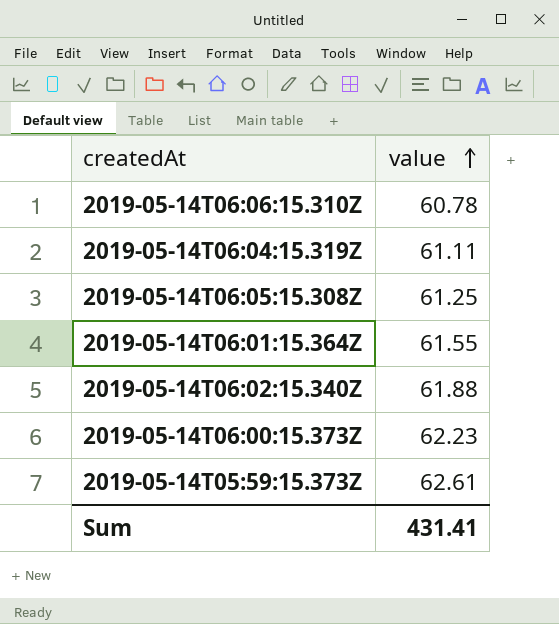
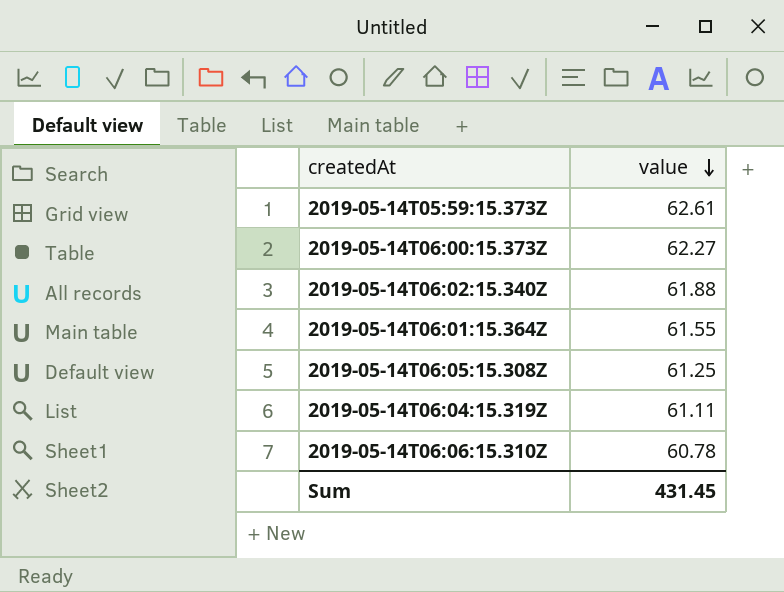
row order: value ascending -> value descending
2019-05-14T06:00:15.373Z | value: 62.23 -> 62.27
Sum | value: 431.41 -> 431.45

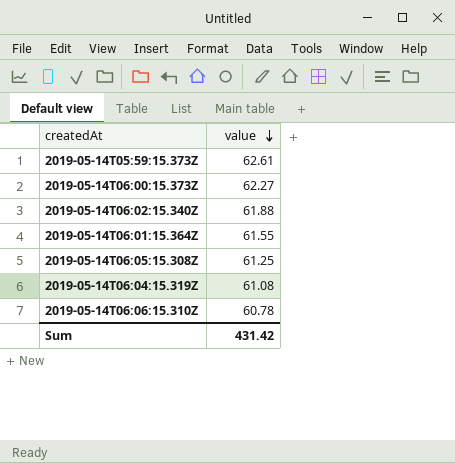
2019-05-14T06:04:15.319Z | value: 61.11 -> 61.08
Sum | value: 431.45 -> 431.42

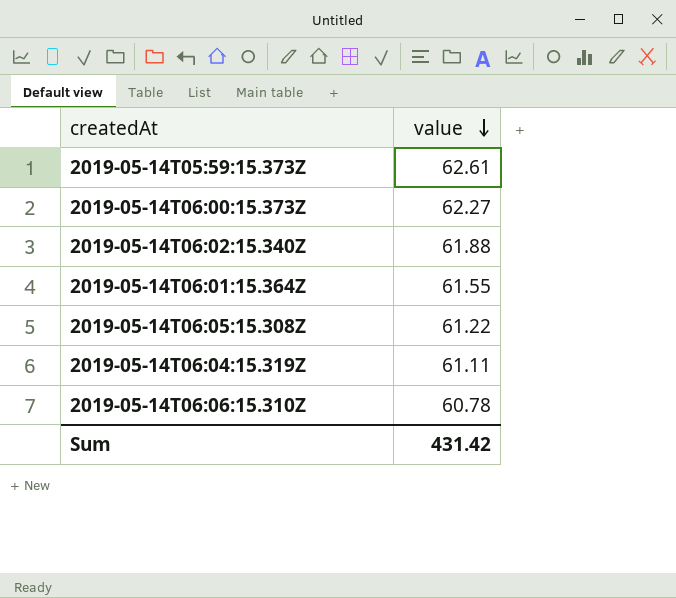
2019-05-14T06:05:15.308Z | value: 61.25 -> 61.22
2019-05-14T06:04:15.319Z | value: 61.08 -> 61.11

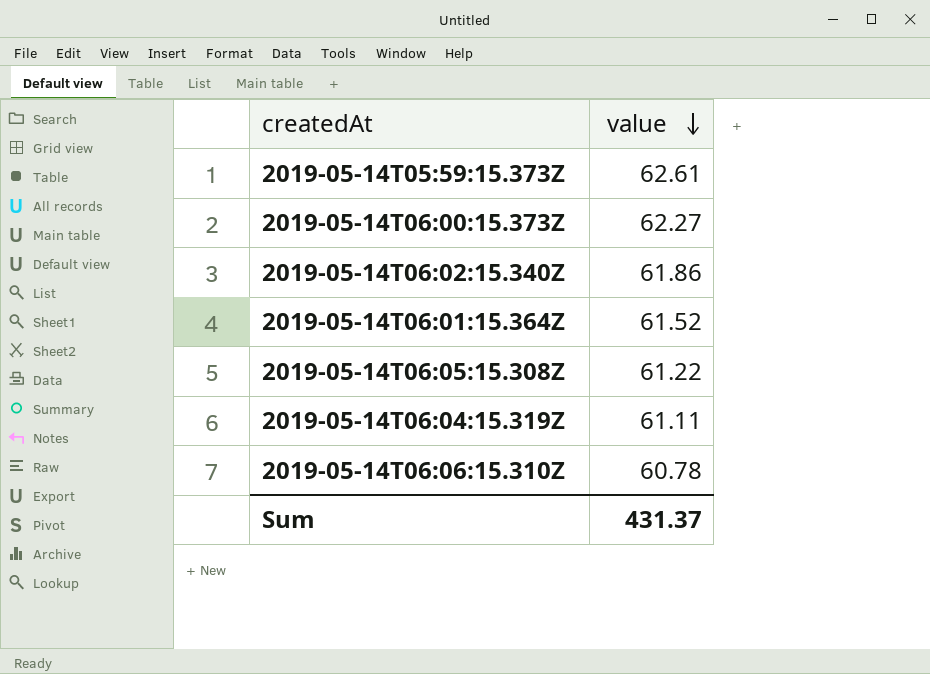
2019-05-14T06:02:15.340Z | value: 61.88 -> 61.86
2019-05-14T06:01:15.364Z | value: 61.55 -> 61.52
Sum | value: 431.42 -> 431.37

